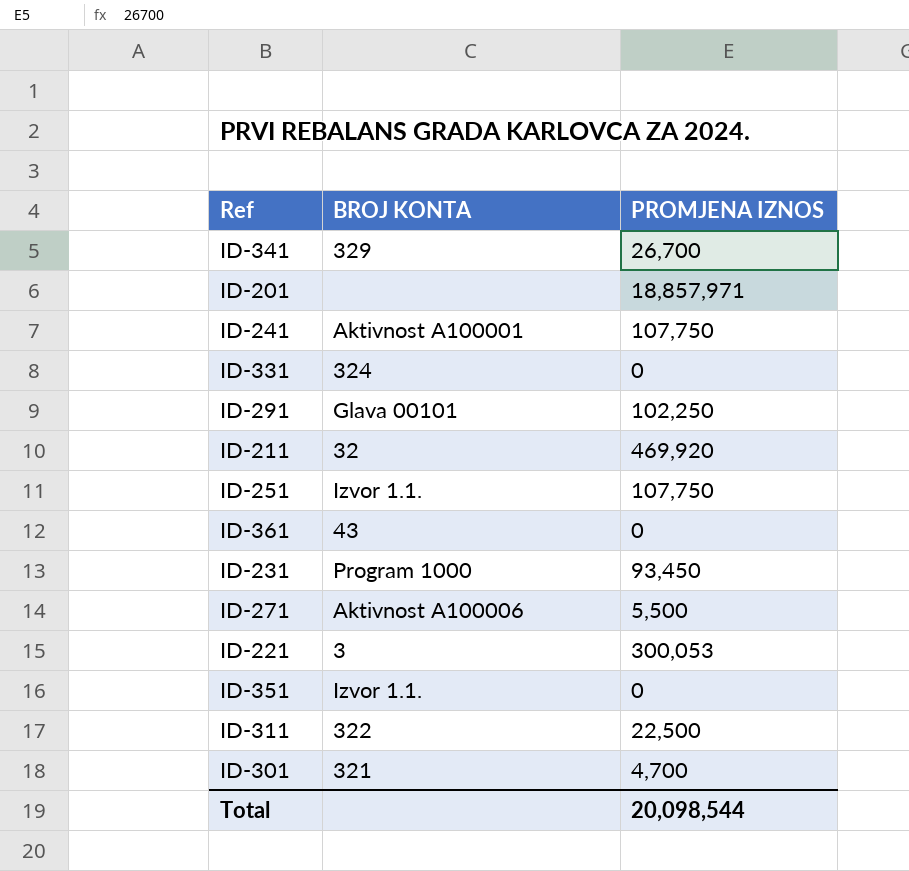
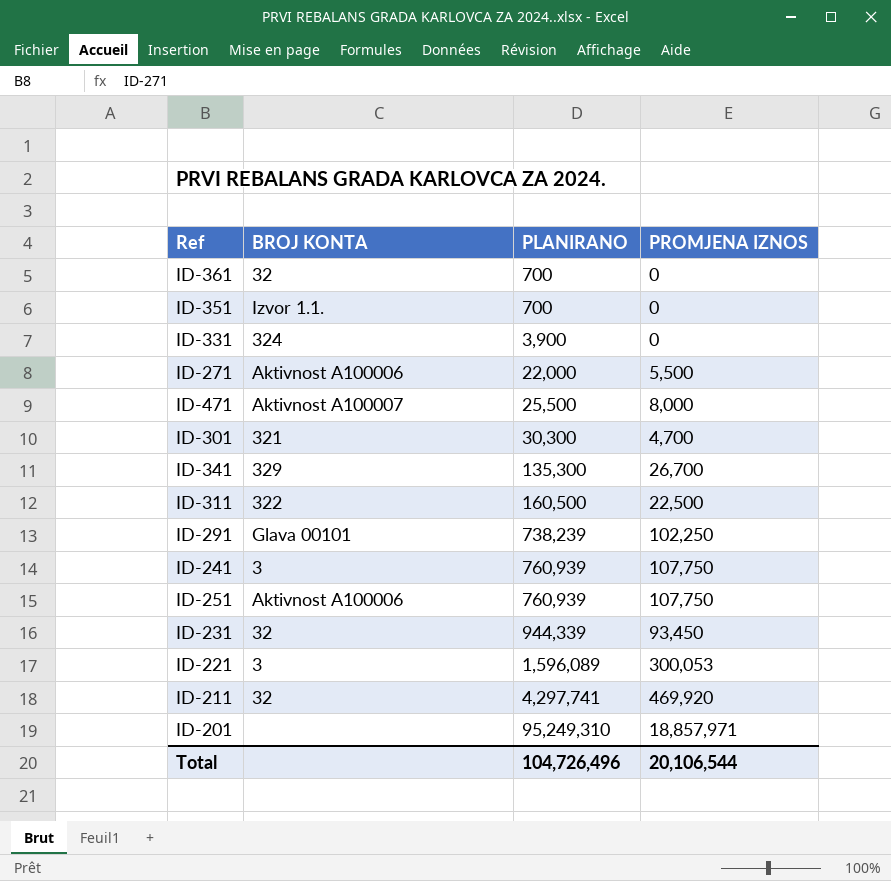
row order: none -> PLANIRANO ascending
column PLANIRANO | position: none -> 3
ID-361 | BROJ KONTA: 43 -> 32
row ID-471: none -> Aktivnost A100007 | 25,500 | 8,000
ID-241 | BROJ KONTA: Aktivnost A100001 -> 3
ID-251 | BROJ KONTA: Izvor 1.1. -> Aktivnost A100006
ID-231 | BROJ KONTA: Program 1000 -> 32
Total | PROMJENA IZNOS: 20,098,544 -> 20,106,544

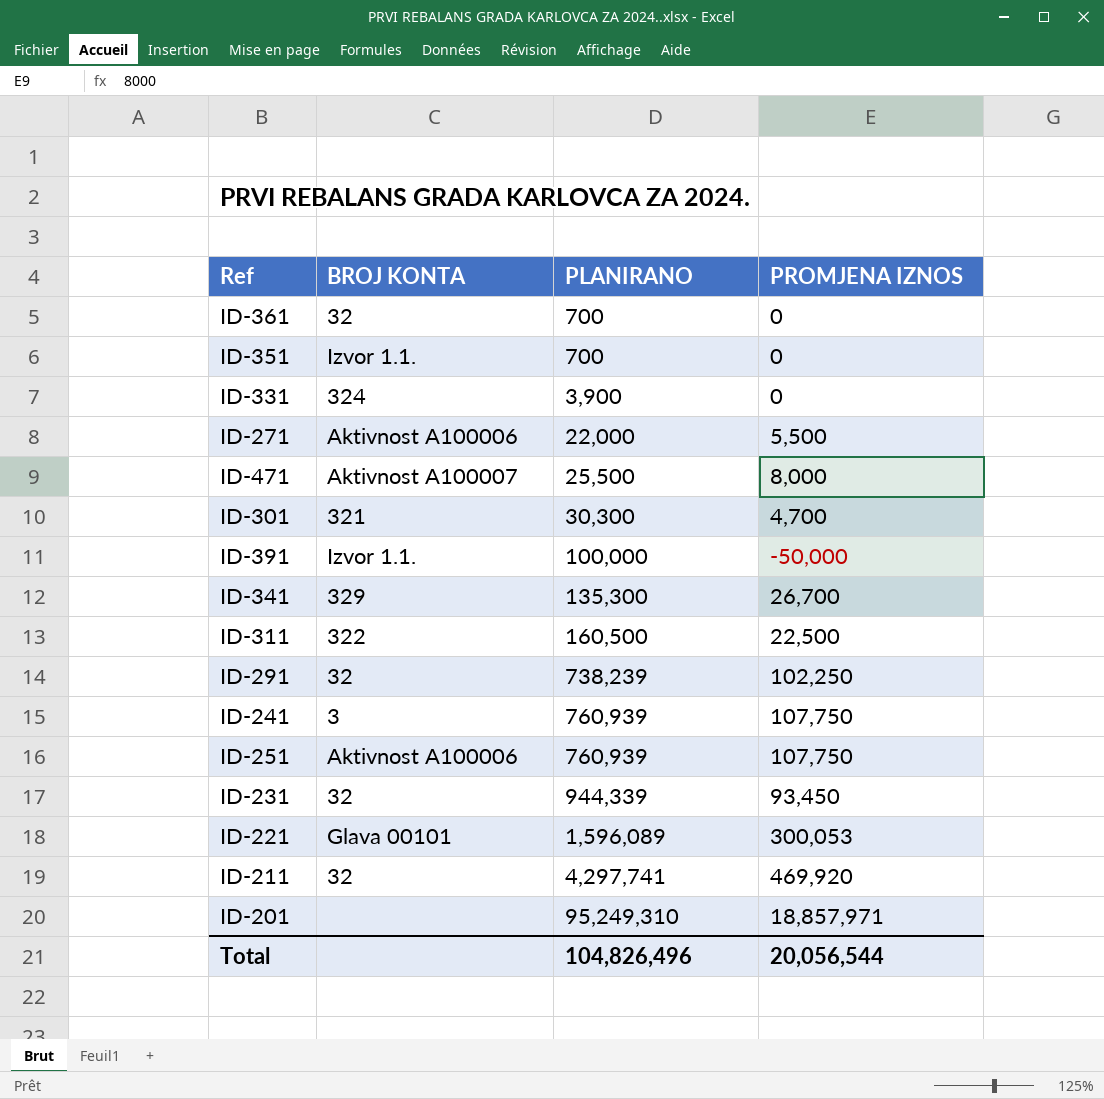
row ID-391: none -> Izvor 1.1. | 100,000 | -50,000
ID-291 | BROJ KONTA: Glava 00101 -> 32
ID-221 | BROJ KONTA: 3 -> Glava 00101
Total | PLANIRANO: 104,726,496 -> 104,826,496
Total | PROMJENA IZNOS: 20,106,544 -> 20,056,544

